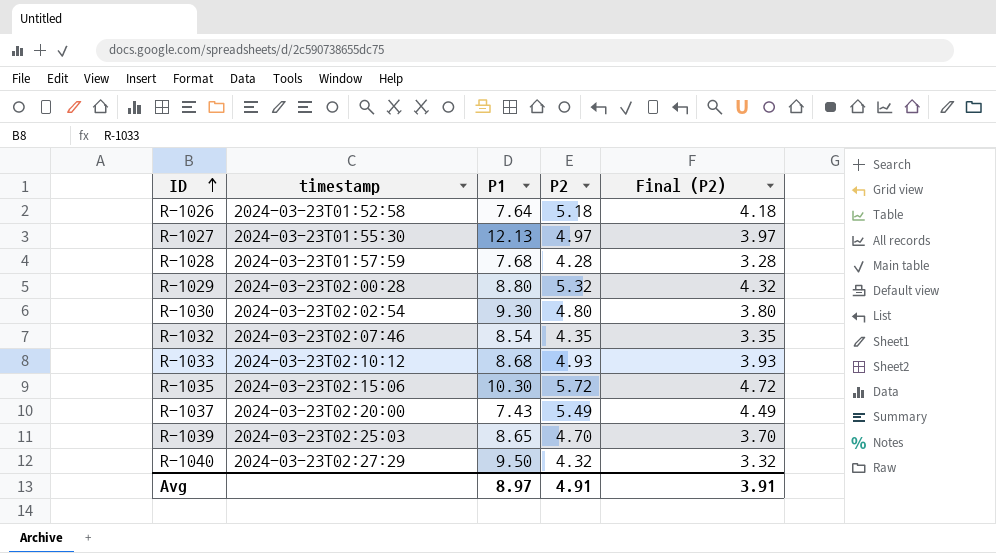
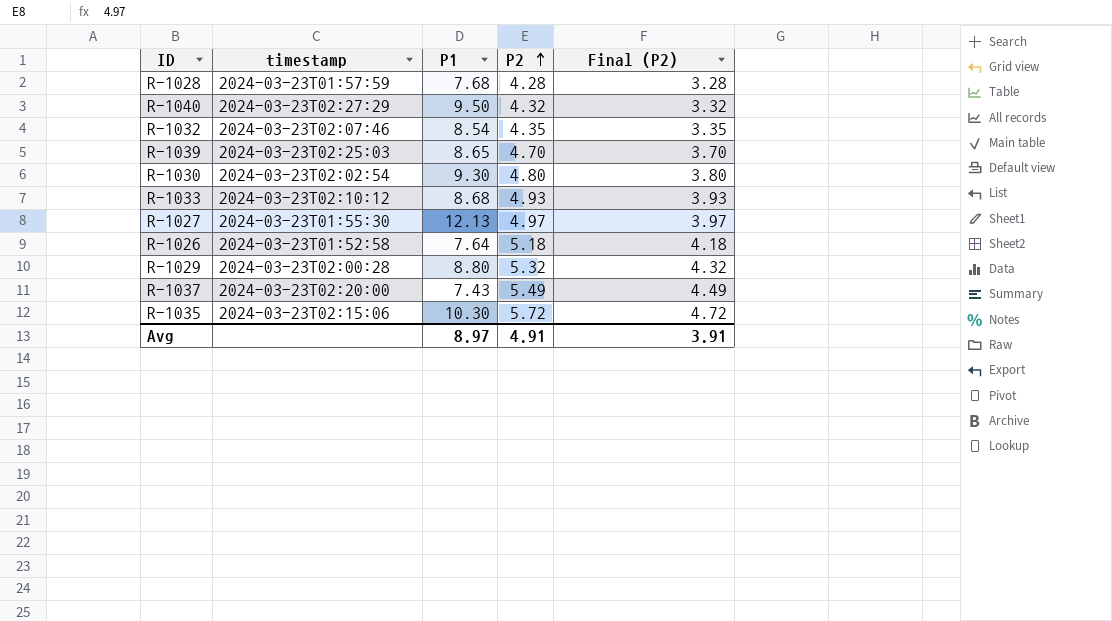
row order: ID ascending -> P2 ascending

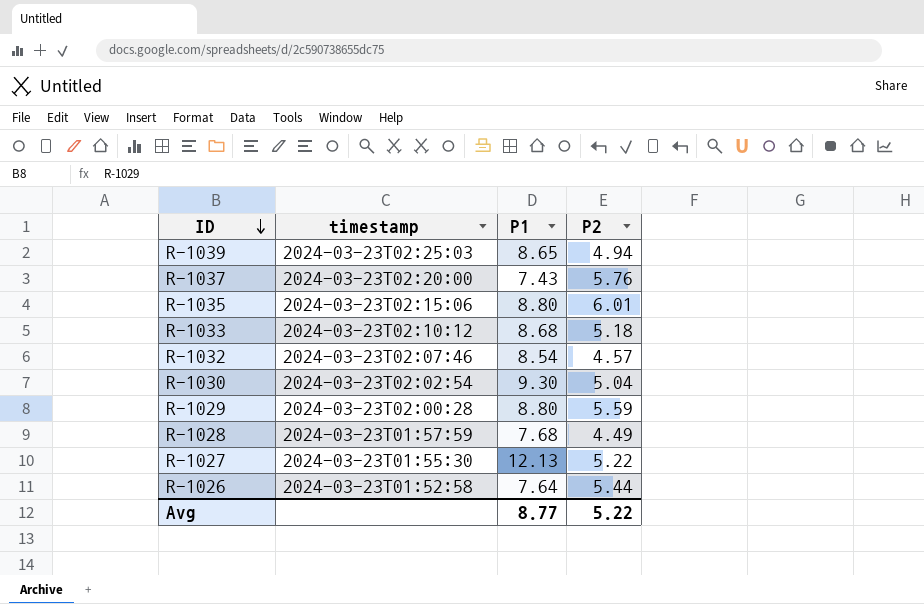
row order: P2 ascending -> ID descending
column Final (P2) | formula: [P2] - 1 -> none
row R-1040: 2024-03-23T02:27:29 | 9.50 | 4.32 | 3.32 -> none
R-1039 | P2: 4.70 -> 4.94
R-1037 | P2: 5.49 -> 5.76
R-1035 | P1: 10.30 -> 8.80
R-1035 | P2: 5.72 -> 6.01
R-1033 | P2: 4.93 -> 5.18
R-1032 | P2: 4.35 -> 4.57
R-1030 | P2: 4.80 -> 5.04
R-1029 | P2: 5.32 -> 5.59
R-1028 | P2: 4.28 -> 4.49
R-1027 | P2: 4.97 -> 5.22
R-1026 | P2: 5.18 -> 5.44
Avg | P1: 8.97 -> 8.77
Avg | P2: 4.91 -> 5.22

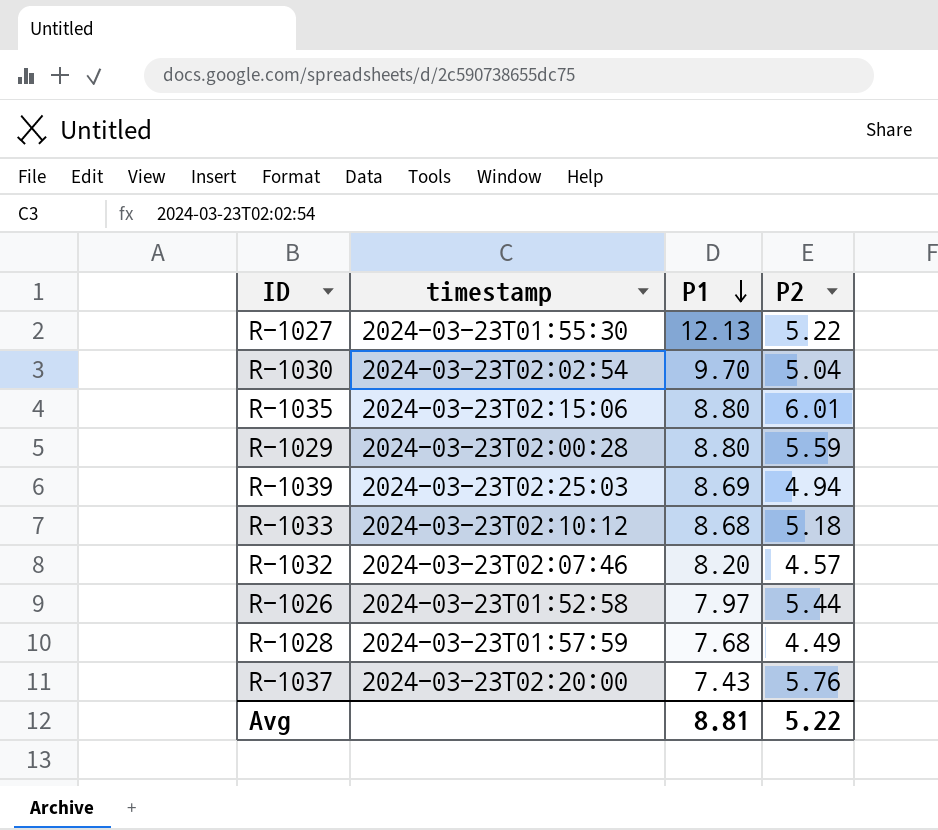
row order: ID descending -> P1 descending
R-1030 | P1: 9.30 -> 9.70
R-1039 | P1: 8.65 -> 8.69
R-1032 | P1: 8.54 -> 8.20
R-1026 | P1: 7.64 -> 7.97
Avg | P1: 8.77 -> 8.81

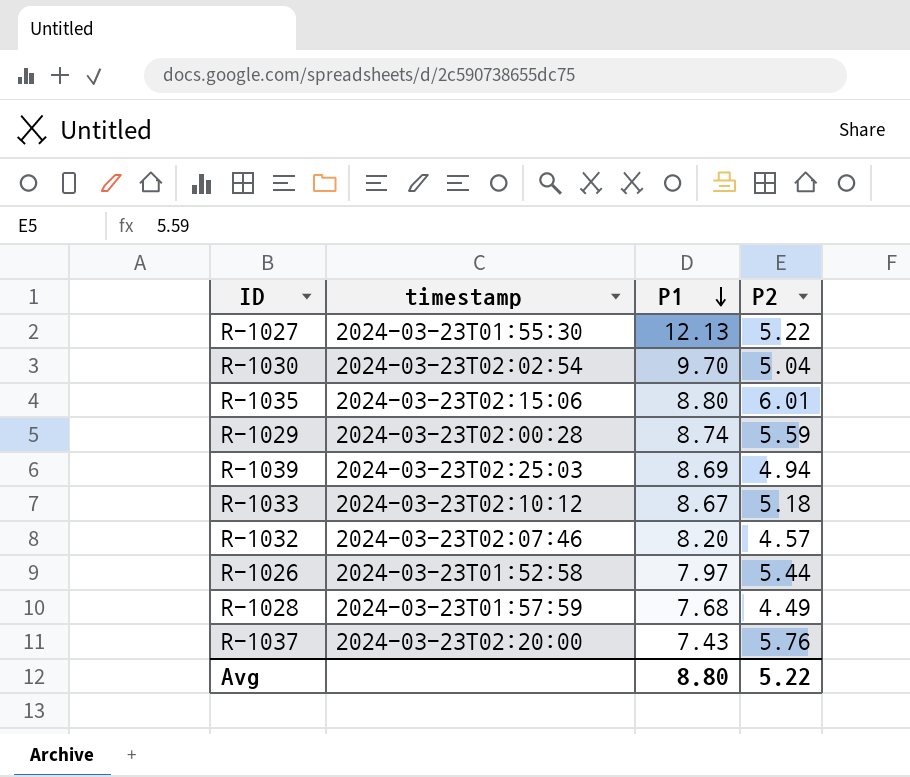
R-1029 | P1: 8.80 -> 8.74
R-1033 | P1: 8.68 -> 8.67
Avg | P1: 8.81 -> 8.80

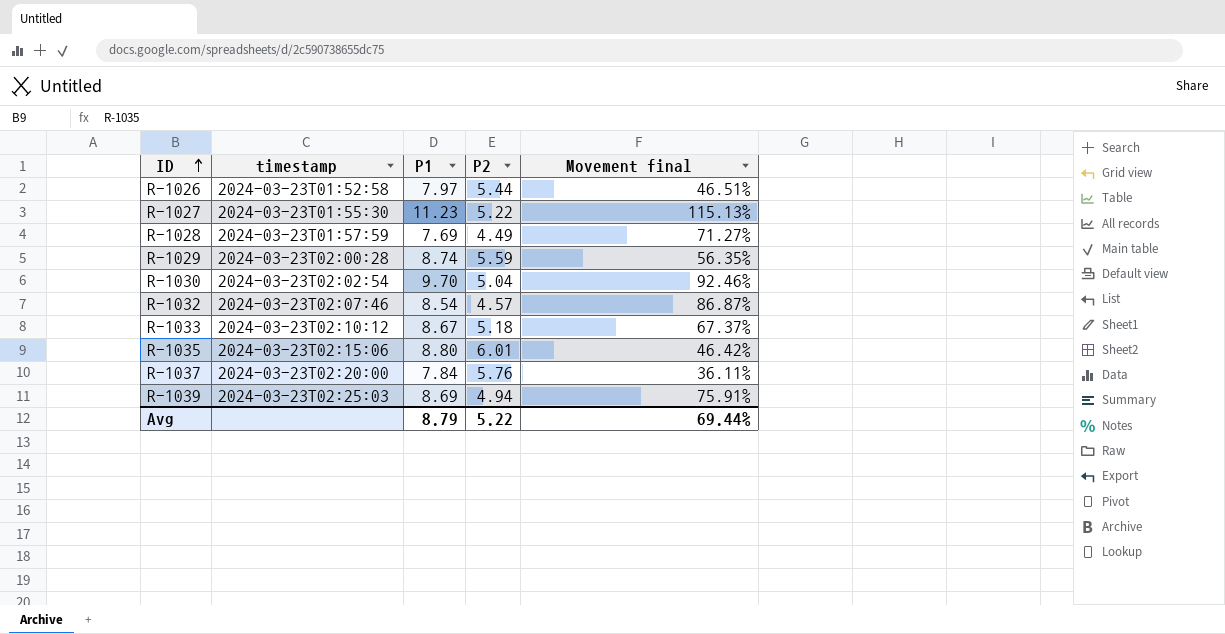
row order: P1 descending -> ID ascending
column Movement final | formula: none -> ([P1] - [P2]) / [P2]
R-1027 | P1: 12.13 -> 11.23
R-1028 | P1: 7.68 -> 7.69
R-1032 | P1: 8.20 -> 8.54
R-1037 | P1: 7.43 -> 7.84
Avg | P1: 8.80 -> 8.79

